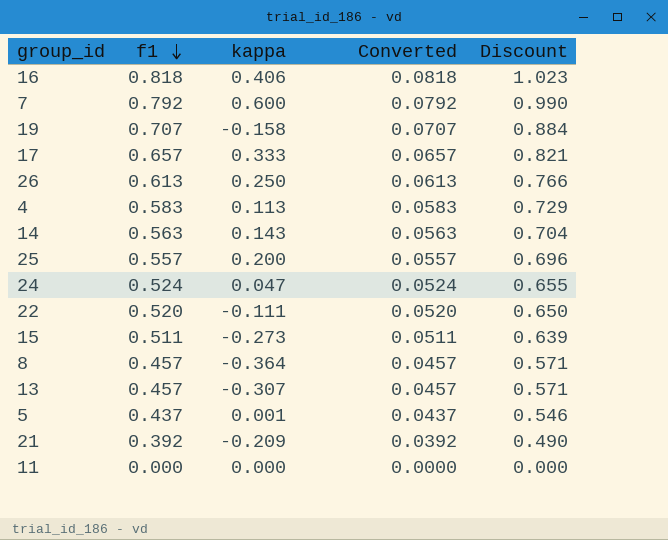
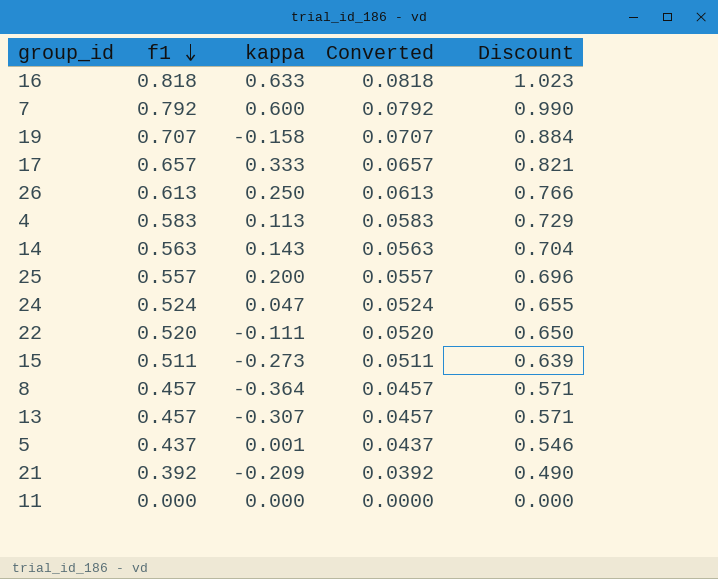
16 | kappa: 0.406 -> 0.633

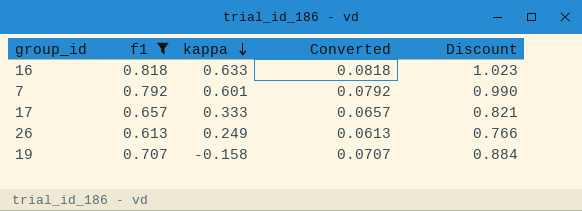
filter: none -> f1 >= 0.613
row order: f1 descending -> kappa descending
7 | kappa: 0.600 -> 0.601
26 | kappa: 0.250 -> 0.249

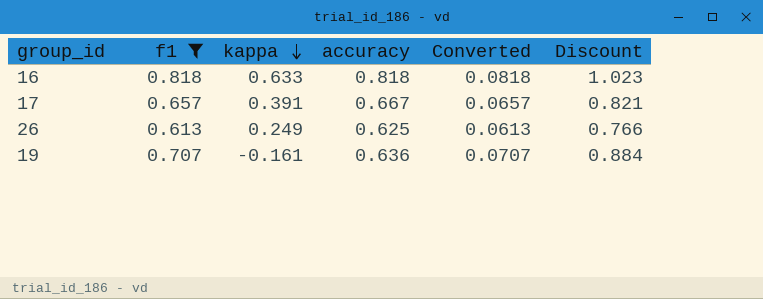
column accuracy | position: none -> 4
row 7: 0.792 | 0.601 | 0.0792 | 0.990 -> none
17 | kappa: 0.333 -> 0.391
19 | kappa: -0.158 -> -0.161

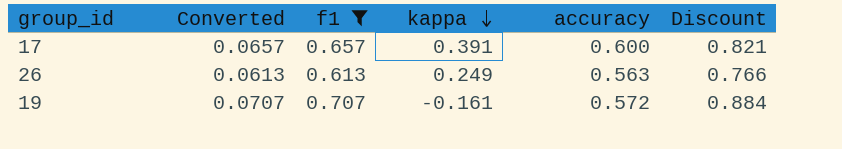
column Converted | position: 5 -> 2
row 16: 0.818 | 0.633 | 0.818 | 0.0818 | 1.023 -> none
17 | accuracy: 0.667 -> 0.600
26 | accuracy: 0.625 -> 0.563
19 | accuracy: 0.636 -> 0.572

